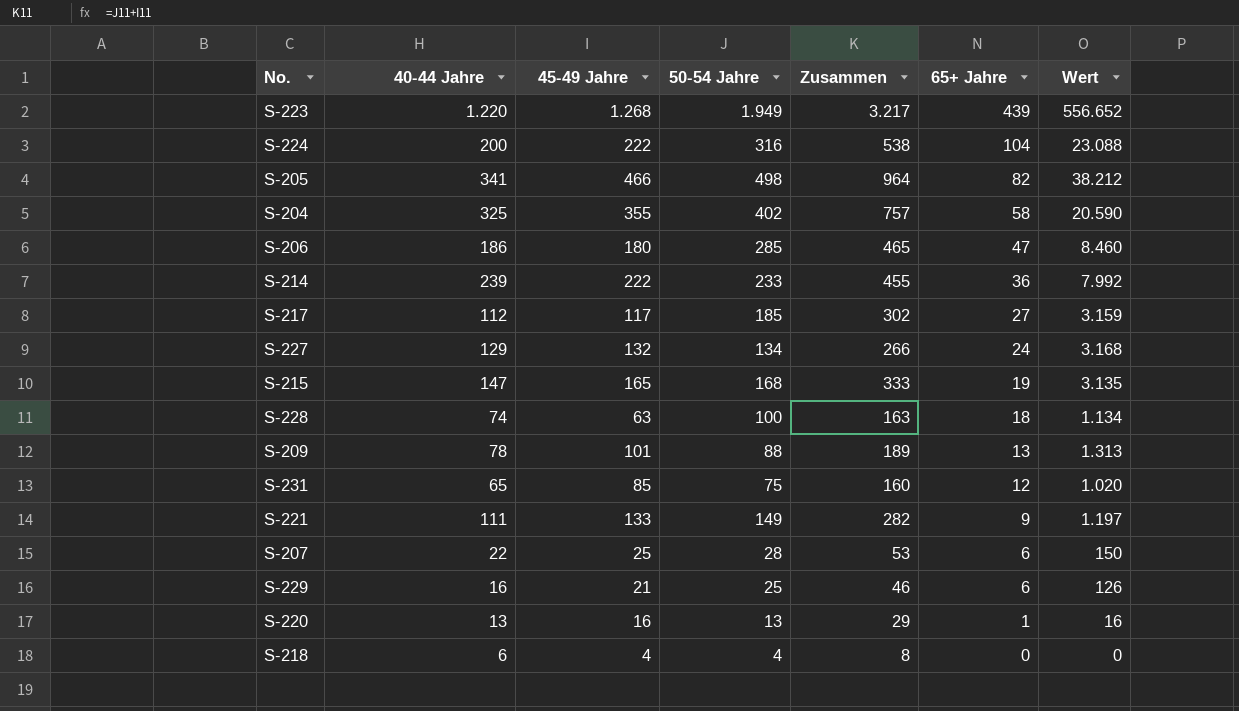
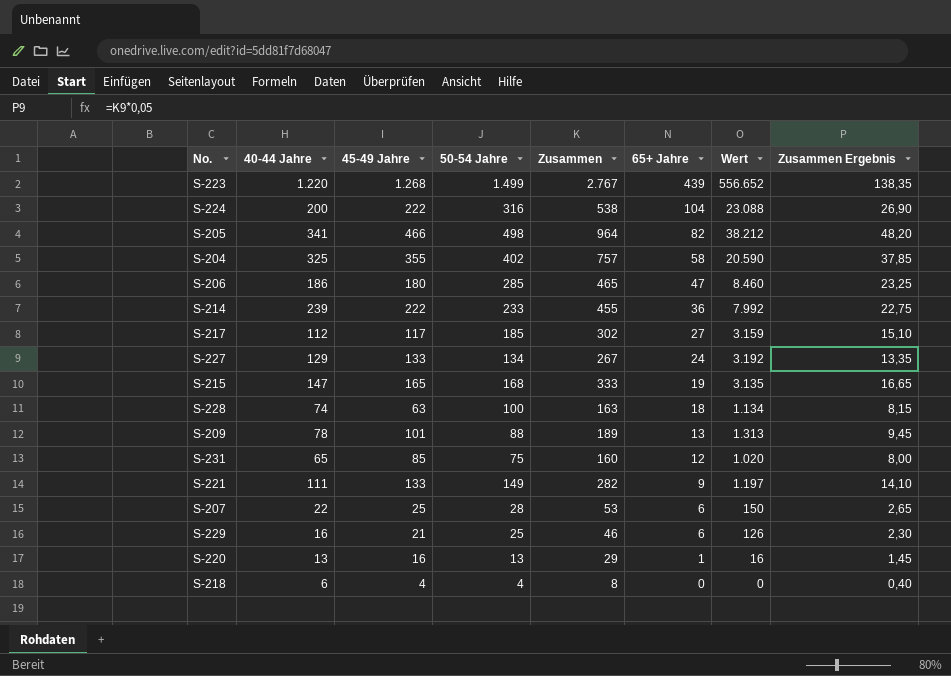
column Zusammen Ergebnis | formula: none -> [Zusammen] * 0,05
S-223 | 50-54 Jahre: 1.949 -> 1.499
S-223 | Zusammen: 3.217 -> 2.767
S-227 | 45-49 Jahre: 132 -> 133
S-227 | Zusammen: 266 -> 267
S-227 | Wert: 3.168 -> 3.192

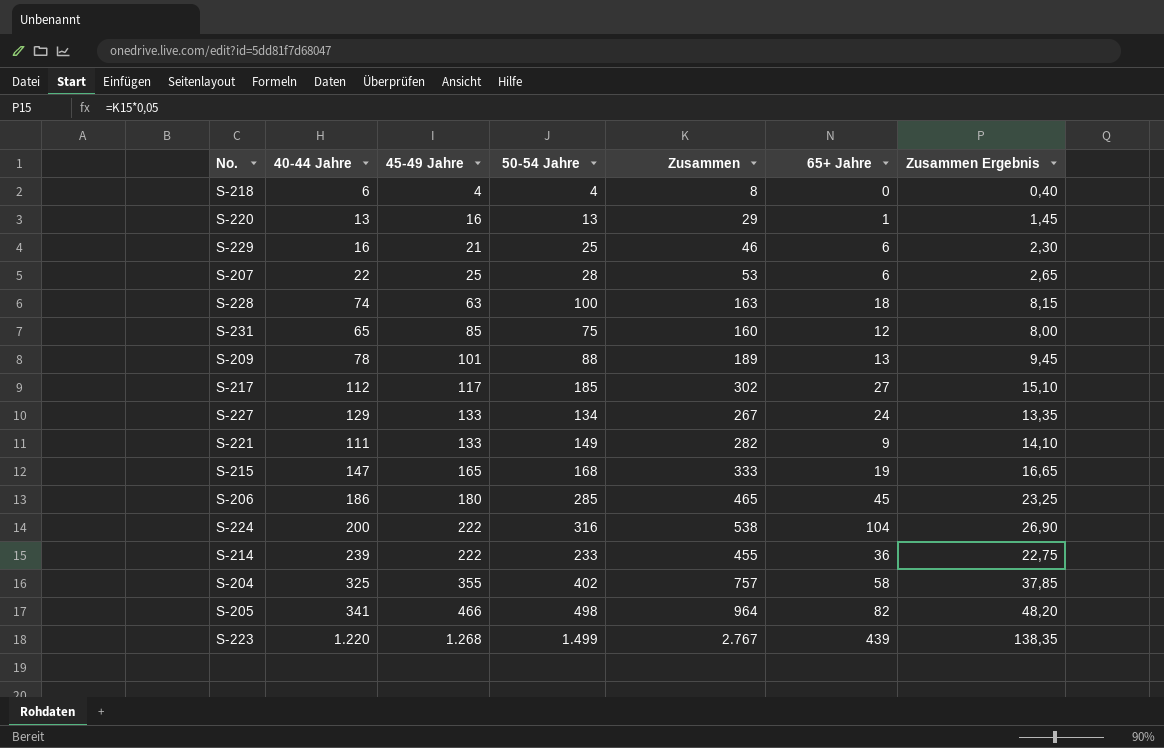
row order: 65+ Jahre descending -> 45-49 Jahre ascending
column Wert | formula: [45-49 Jahre] * [65+ Jahre] -> none
S-206 | 65+ Jahre: 47 -> 45

